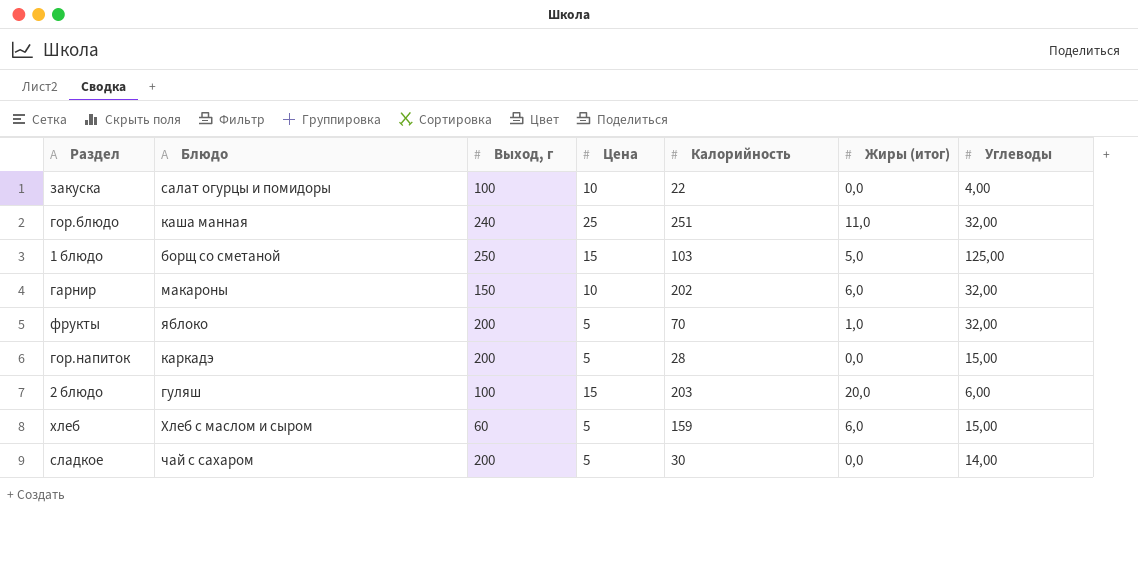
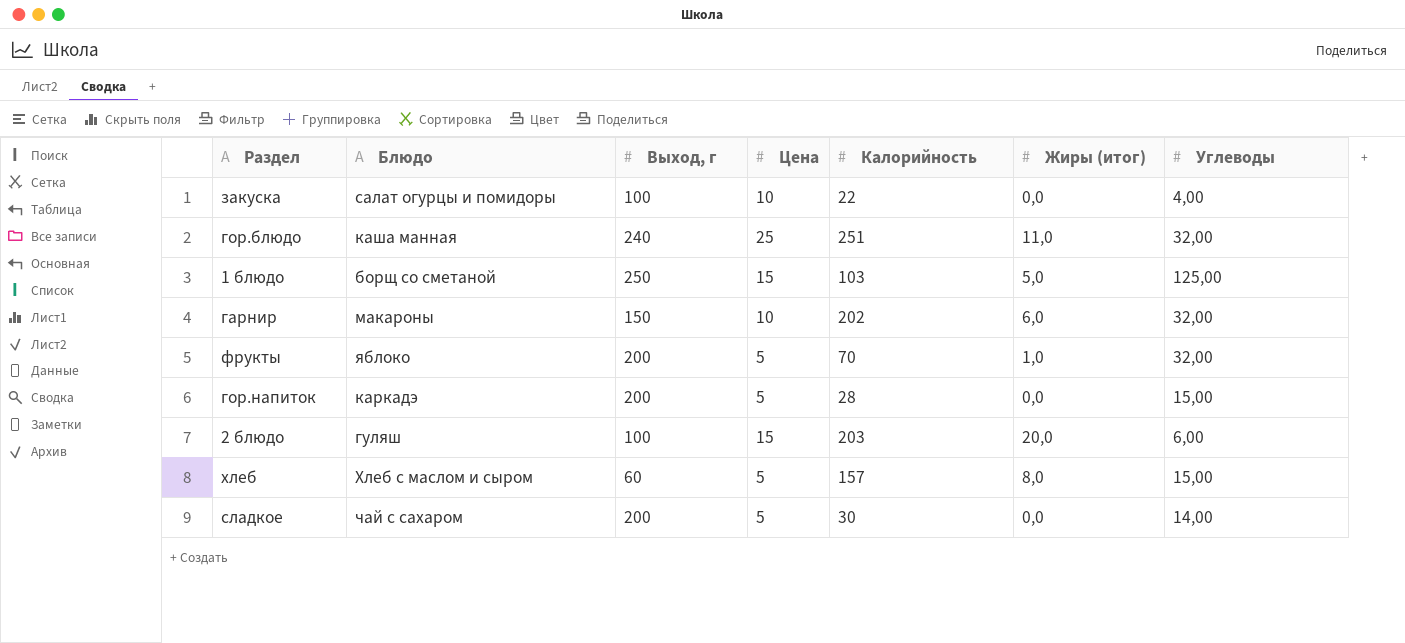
хлеб | Калорийность: 159 -> 157
хлеб | Жиры (итог): 6,0 -> 8,0

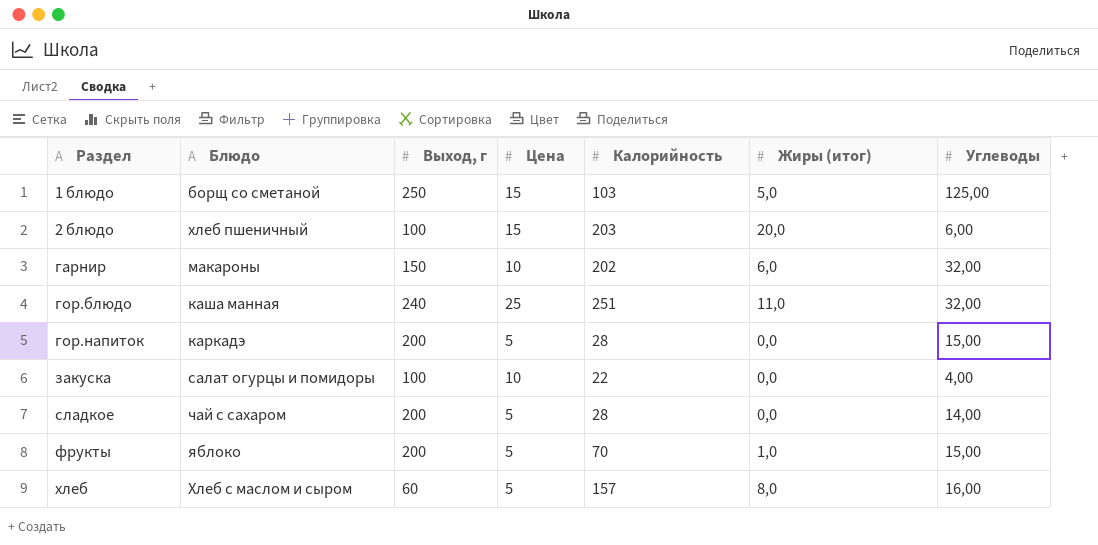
row order: none -> Раздел ascending
2 блюдо | Блюдо: гуляш -> хлеб пшеничный
сладкое | Калорийность: 30 -> 28
фрукты | Углеводы: 32,00 -> 15,00
хлеб | Углеводы: 15,00 -> 16,00

